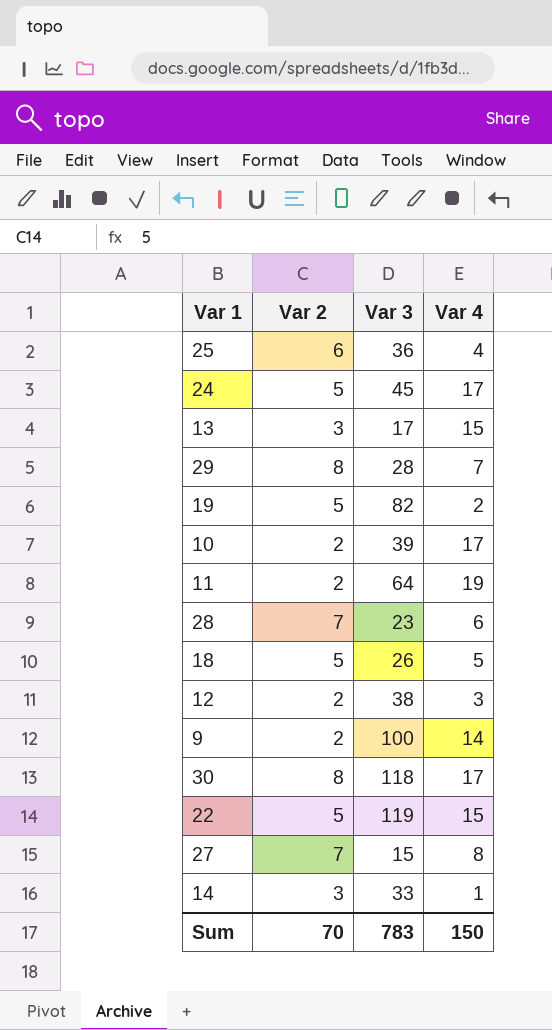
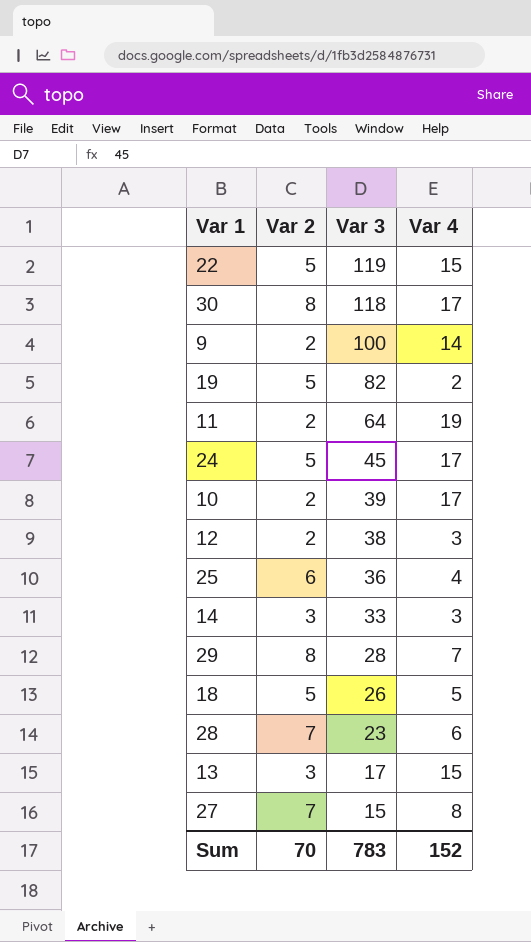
row order: none -> Var 3 descending
14 | Var 4: 1 -> 3
Sum | Var 4: 150 -> 152

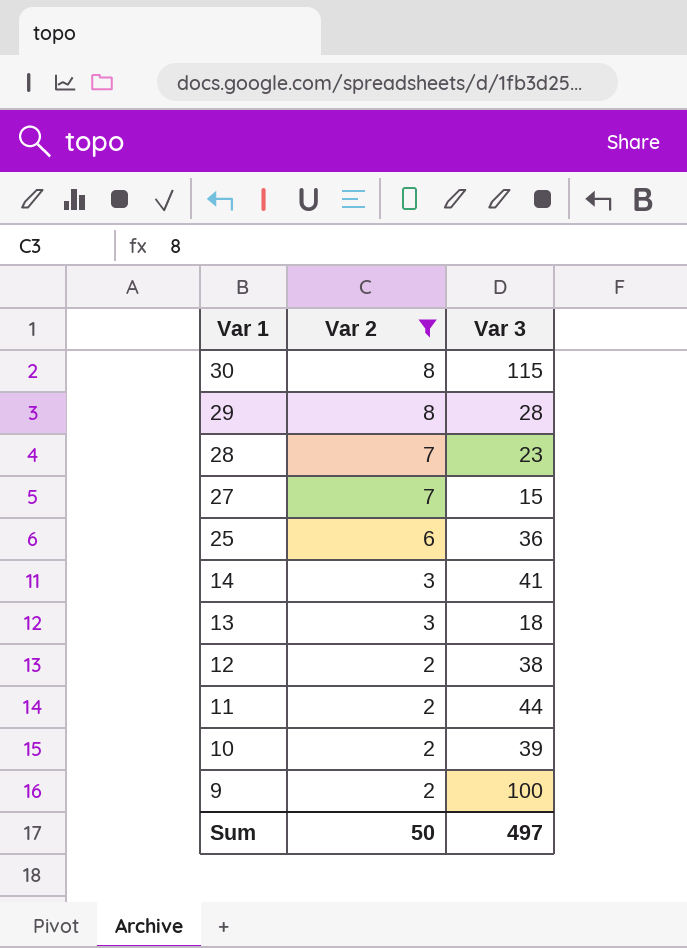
filter: none -> Var 2 != 5
row order: Var 3 descending -> Var 1 descending
column Var 4 | position: 4 -> none
30 | Var 3: 118 -> 115
14 | Var 3: 33 -> 41
13 | Var 3: 17 -> 18
11 | Var 3: 64 -> 44
Sum | Var 2: 70 -> 50
Sum | Var 3: 783 -> 497

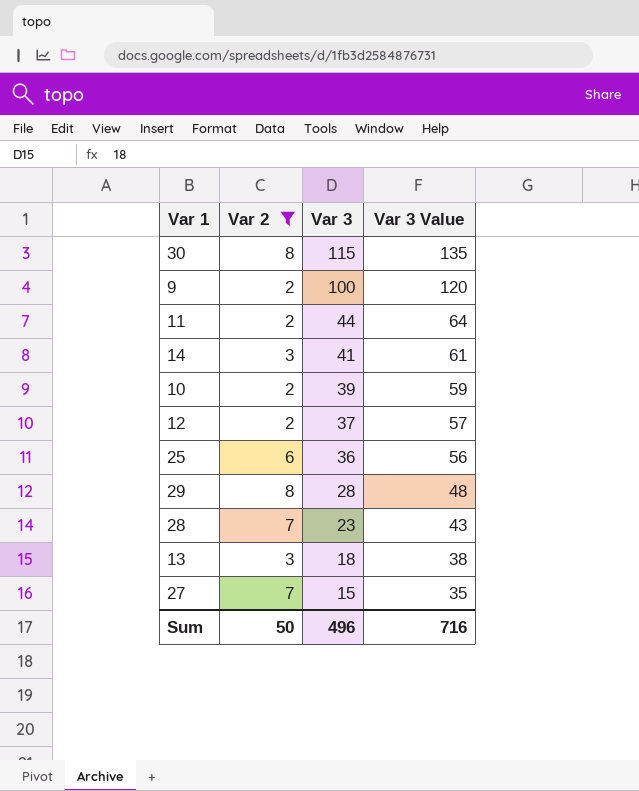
row order: Var 1 descending -> Var 3 descending
column Var 3 Value | formula: none -> [Var 3] + 20
12 | Var 3: 38 -> 37
Sum | Var 3: 497 -> 496

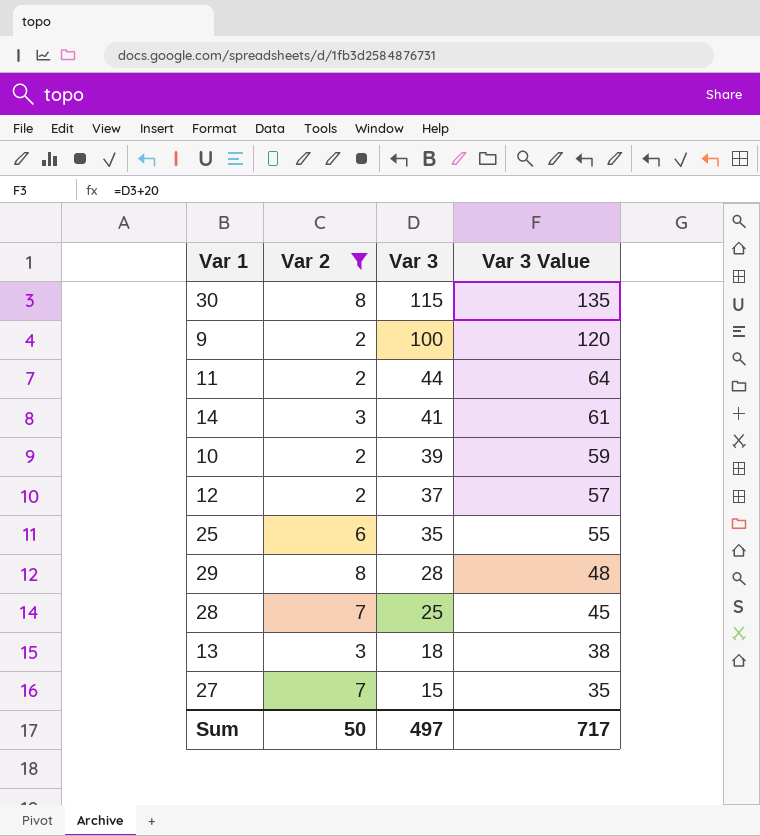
25 | Var 3: 36 -> 35
25 | Var 3 Value: 56 -> 55
28 | Var 3: 23 -> 25
28 | Var 3 Value: 43 -> 45
Sum | Var 3: 496 -> 497
Sum | Var 3 Value: 716 -> 717

